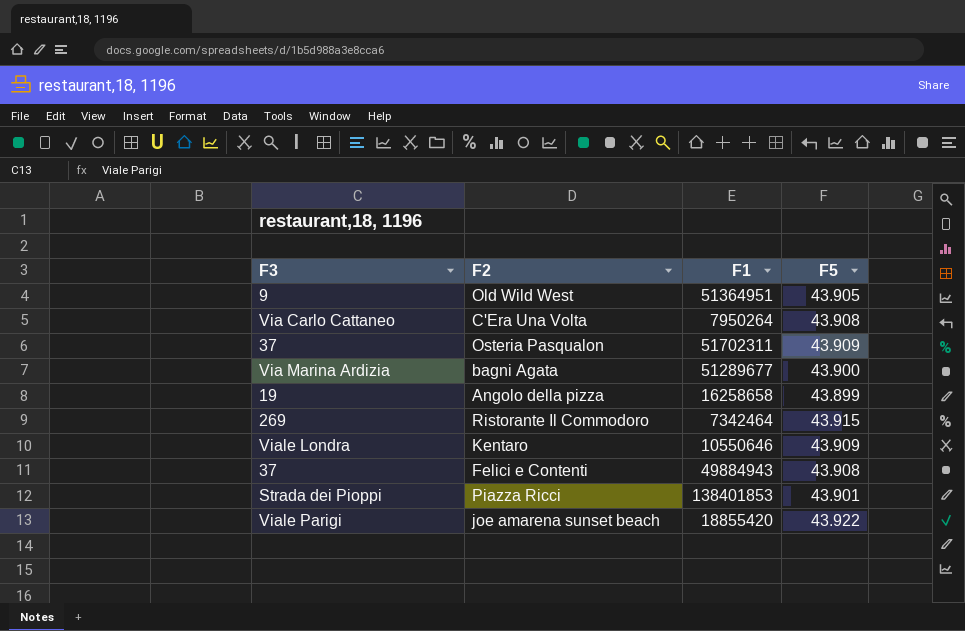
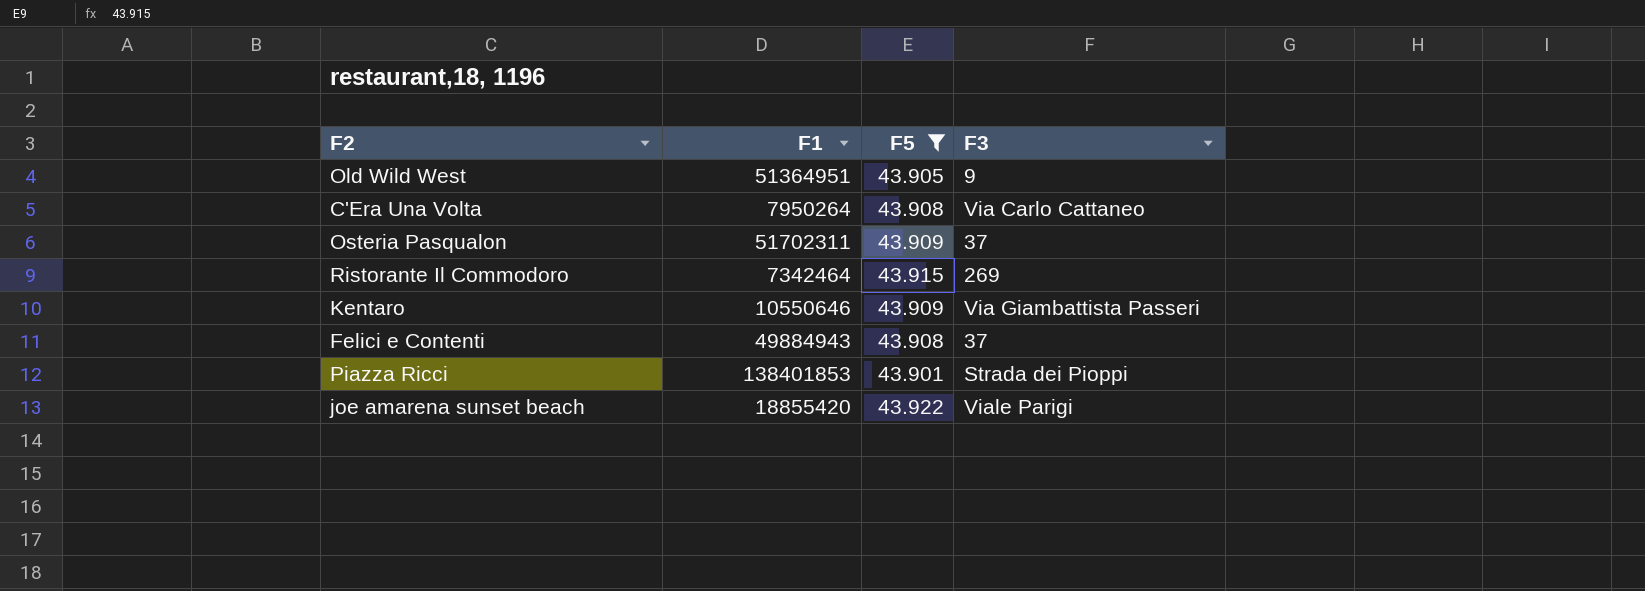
filter: none -> F5 >= 43.901
column F3 | position: 1 -> 4
Kentaro | F3: Viale Londra -> Via Giambattista Passeri

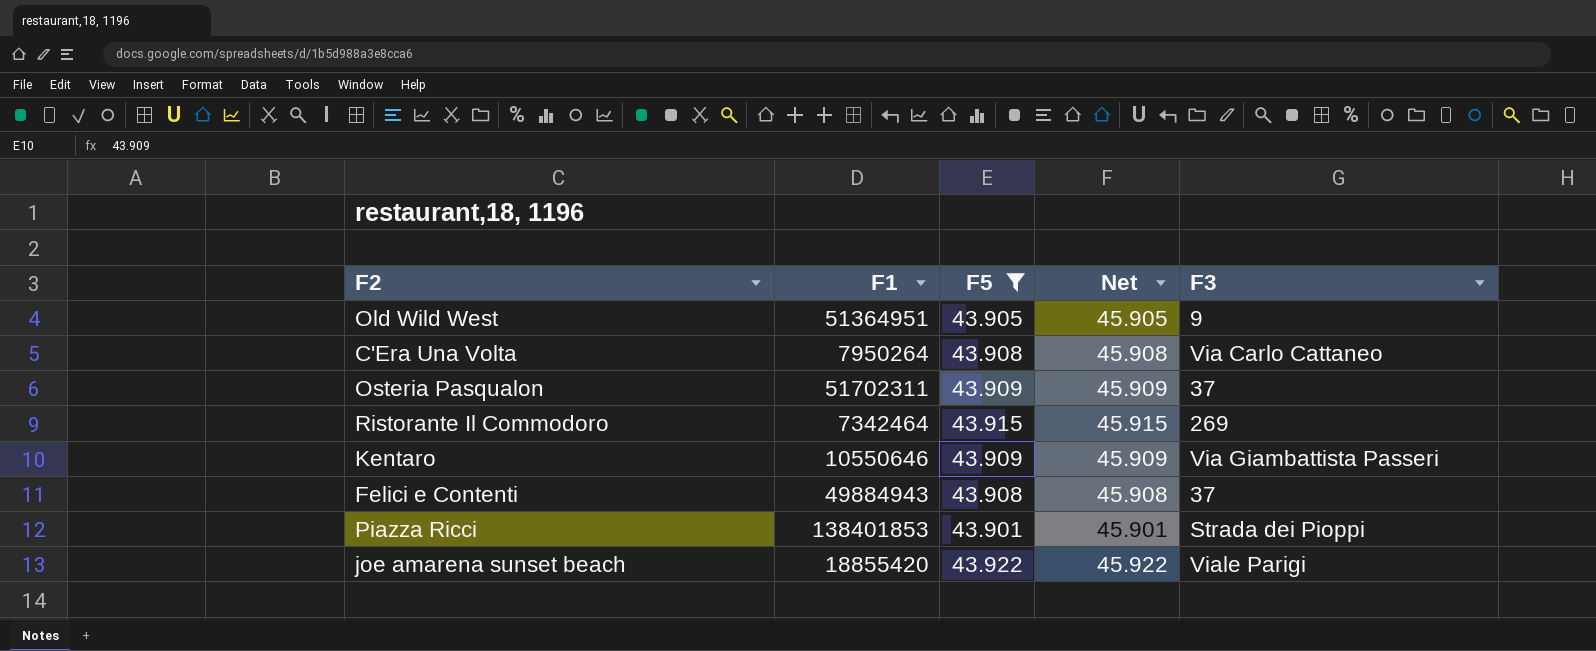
column Net | formula: none -> [F5] + 2

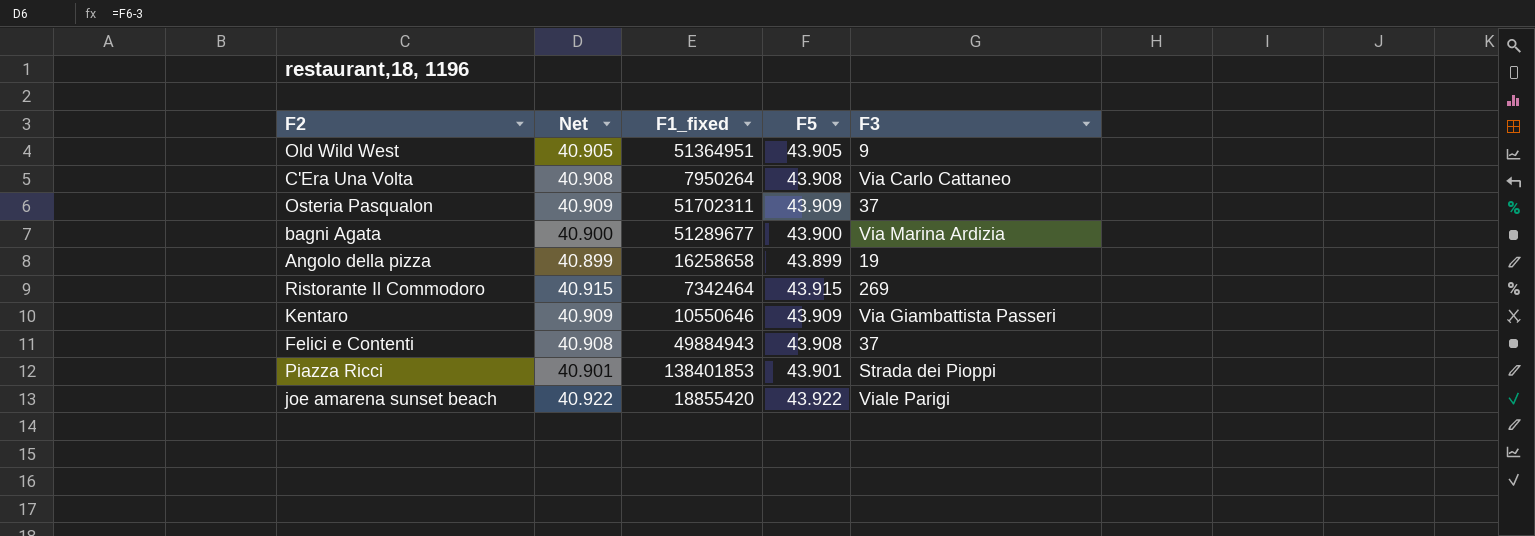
filter: F5 >= 43.901 -> none
column Net | formula: [F5] + 2 -> [F5] - 3
column Net | position: 4 -> 2
column name: F1 -> F1_fixed

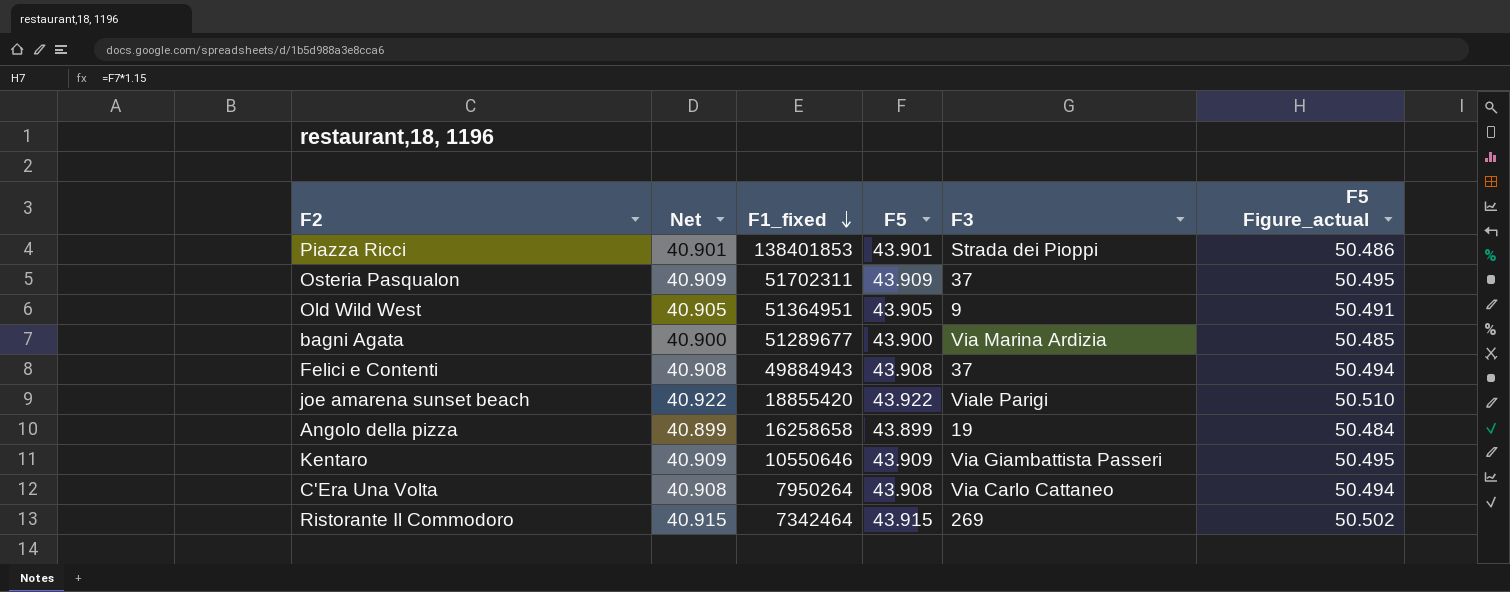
row order: none -> F1_fixed descending
column F5 Figure_actual | formula: none -> [F5] * 1.15

